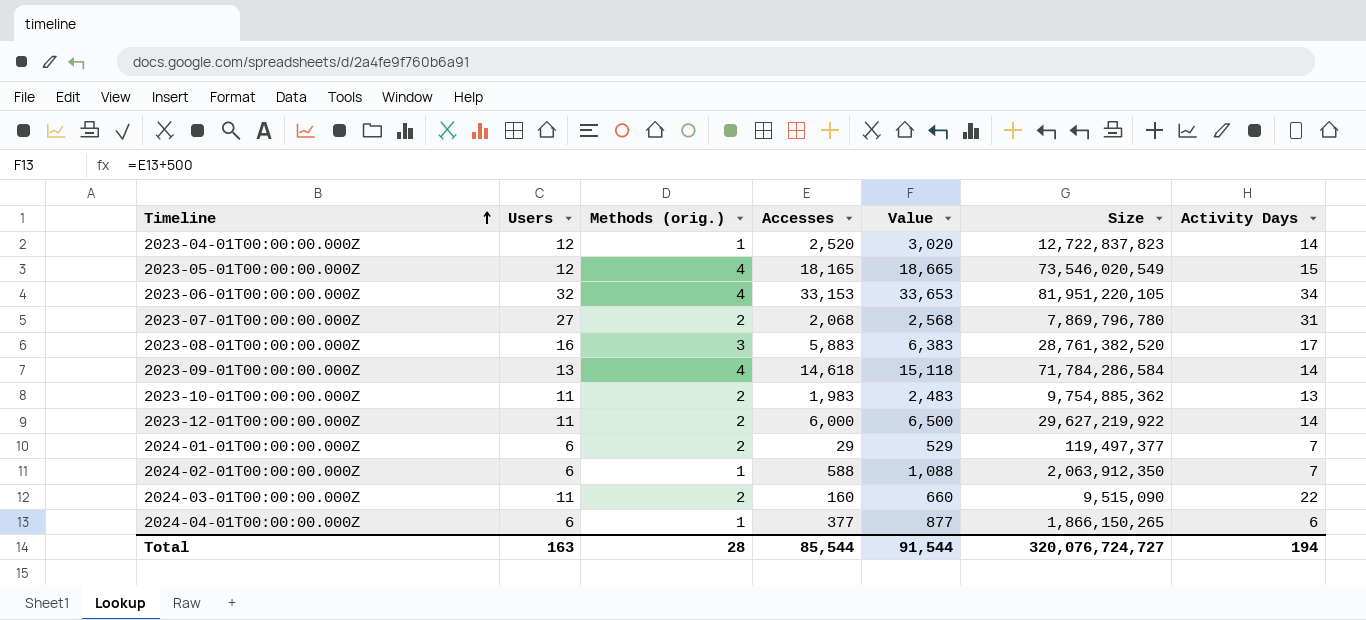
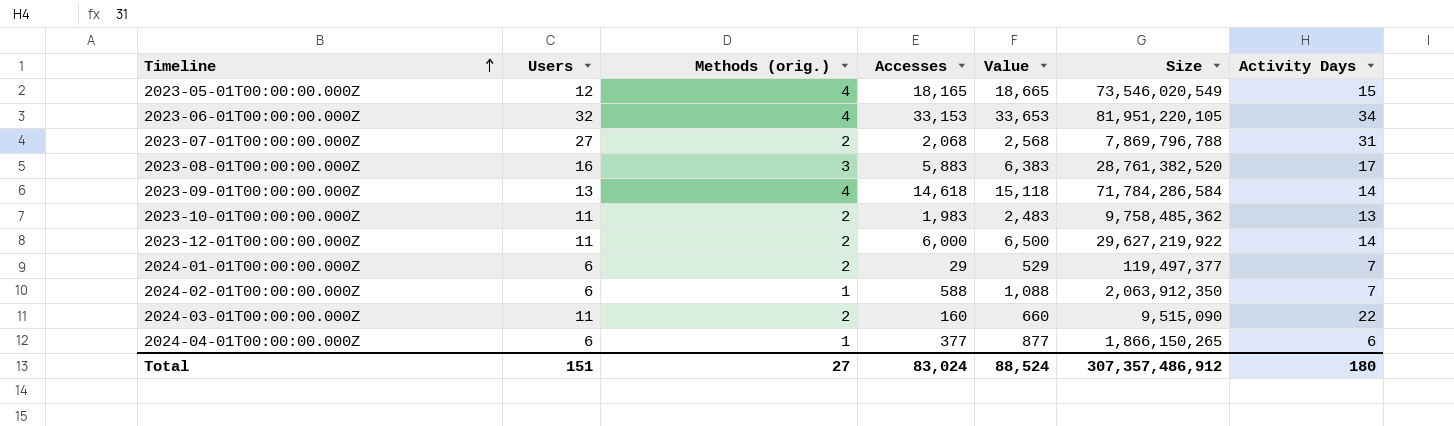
row 2023-04-01T00:00:00.000Z: 12 | 1 | 2,520 | 3,020 | 12,722,837,823 | 14 -> none
2023-07-01T00:00:00.000Z | Size: 7,869,796,780 -> 7,869,796,788
2023-10-01T00:00:00.000Z | Size: 9,754,885,362 -> 9,758,485,362
Total | Users: 163 -> 151
Total | Methods (orig.): 28 -> 27
Total | Accesses: 85,544 -> 83,024
Total | Value: 91,544 -> 88,524
Total | Size: 320,076,724,727 -> 307,357,486,912
Total | Activity Days: 194 -> 180

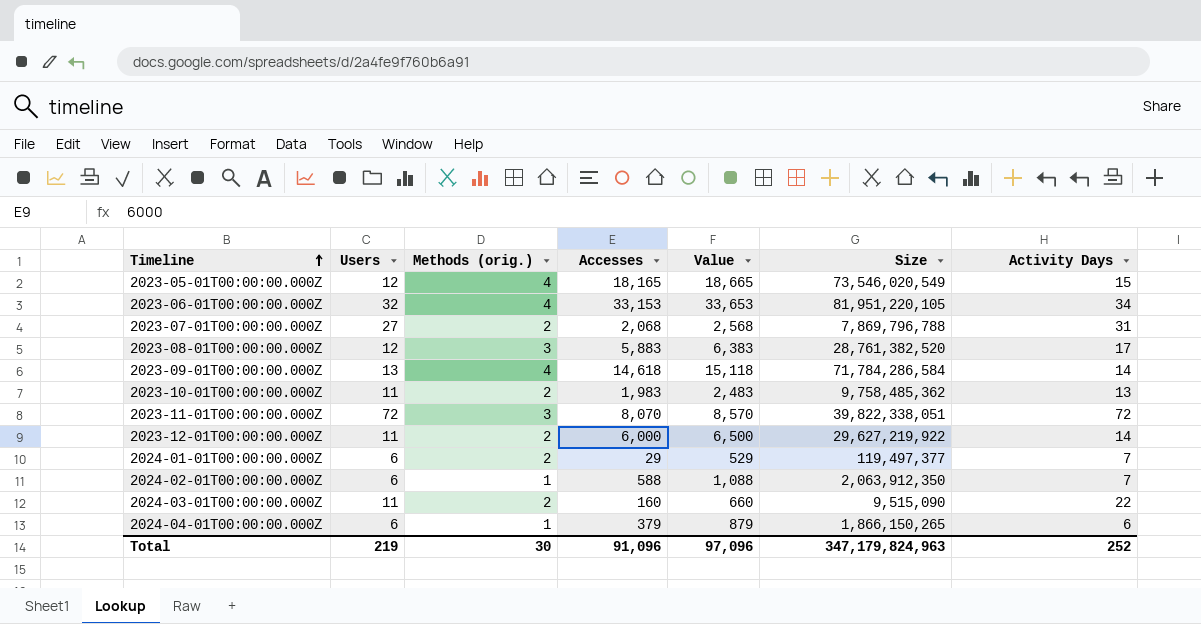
2023-08-01T00:00:00.000Z | Users: 16 -> 12
row 2023-11-01T00:00:00.000Z: none -> 72 | 3 | 8,070 | 8,570 | 39,822,338,051 | 72
2024-04-01T00:00:00.000Z | Accesses: 377 -> 379
2024-04-01T00:00:00.000Z | Value: 877 -> 879
Total | Users: 151 -> 219
Total | Methods (orig.): 27 -> 30
Total | Accesses: 83,024 -> 91,096
Total | Value: 88,524 -> 97,096
Total | Size: 307,357,486,912 -> 347,179,824,963
Total | Activity Days: 180 -> 252

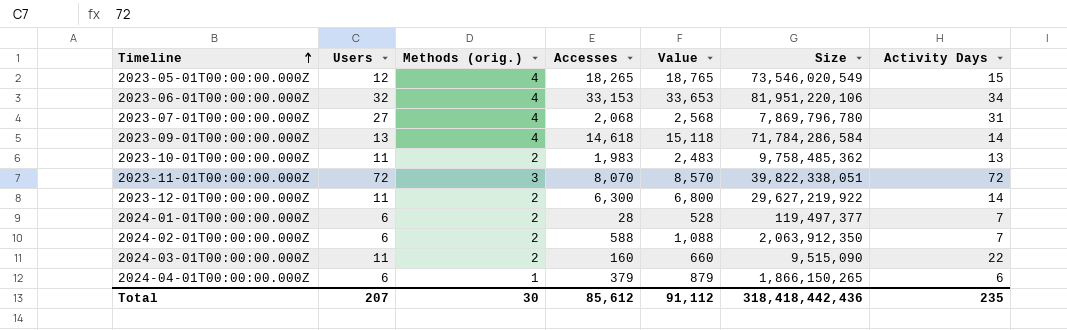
row 2023-08-01T00:00:00.000Z: 12 | 3 | 5,883 | 6,383 | 28,761,382,520 | 17 -> none
2023-05-01T00:00:00.000Z | Accesses: 18,165 -> 18,265
2023-05-01T00:00:00.000Z | Value: 18,665 -> 18,765
2023-06-01T00:00:00.000Z | Size: 81,951,220,105 -> 81,951,220,106
2023-07-01T00:00:00.000Z | Methods (orig.): 2 -> 4
2023-07-01T00:00:00.000Z | Size: 7,869,796,788 -> 7,869,796,780
2023-12-01T00:00:00.000Z | Accesses: 6,000 -> 6,300
2023-12-01T00:00:00.000Z | Value: 6,500 -> 6,800
2024-01-01T00:00:00.000Z | Accesses: 29 -> 28
2024-01-01T00:00:00.000Z | Value: 529 -> 528
2024-02-01T00:00:00.000Z | Methods (orig.): 1 -> 2
Total | Users: 219 -> 207
Total | Accesses: 91,096 -> 85,612
Total | Value: 97,096 -> 91,112
Total | Size: 347,179,824,963 -> 318,418,442,436
Total | Activity Days: 252 -> 235

